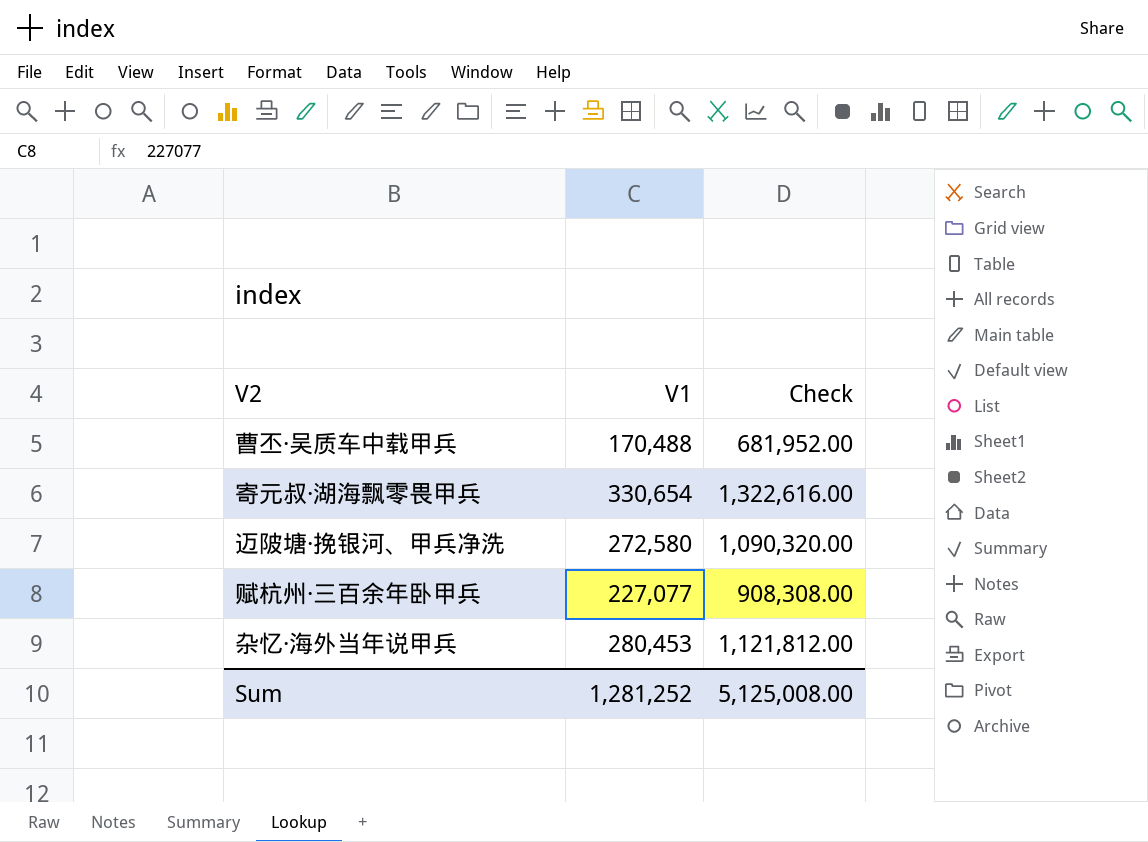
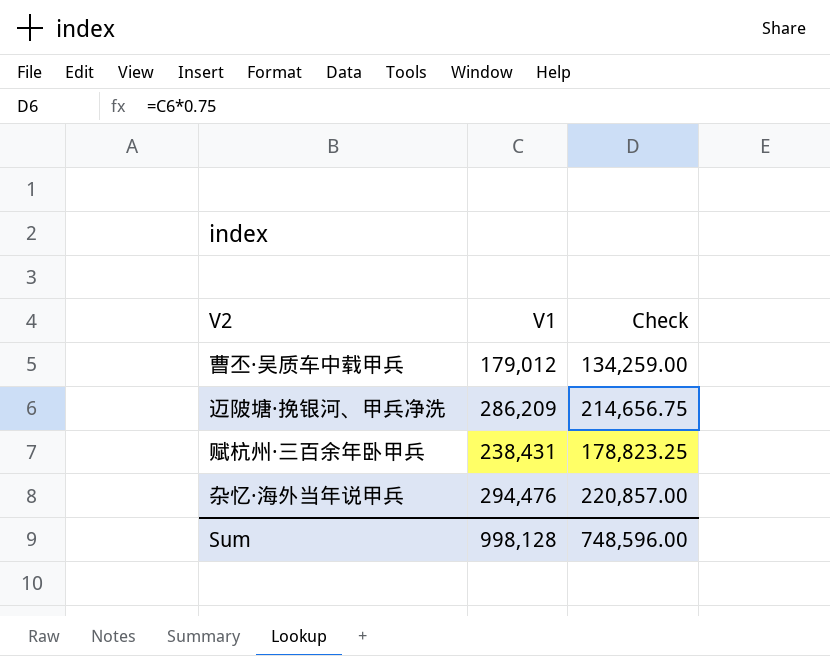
column Check | formula: [V1] * 4 -> [V1] * 0.75
row 寄元叔·湖海飘零畏甲兵: 330,654 | 1,322,616.00 -> none
曹丕·吴质车中载甲兵 | V1: 170,488 -> 179,012
迈陂塘·挽银河、甲兵净洗 | V1: 272,580 -> 286,209
赋杭州·三百余年卧甲兵 | V1: 227,077 -> 238,431
杂忆·海外当年说甲兵 | V1: 280,453 -> 294,476
Sum | V1: 1,281,252 -> 998,128
Sum | Check: 5,125,008.00 -> 748,596.00

